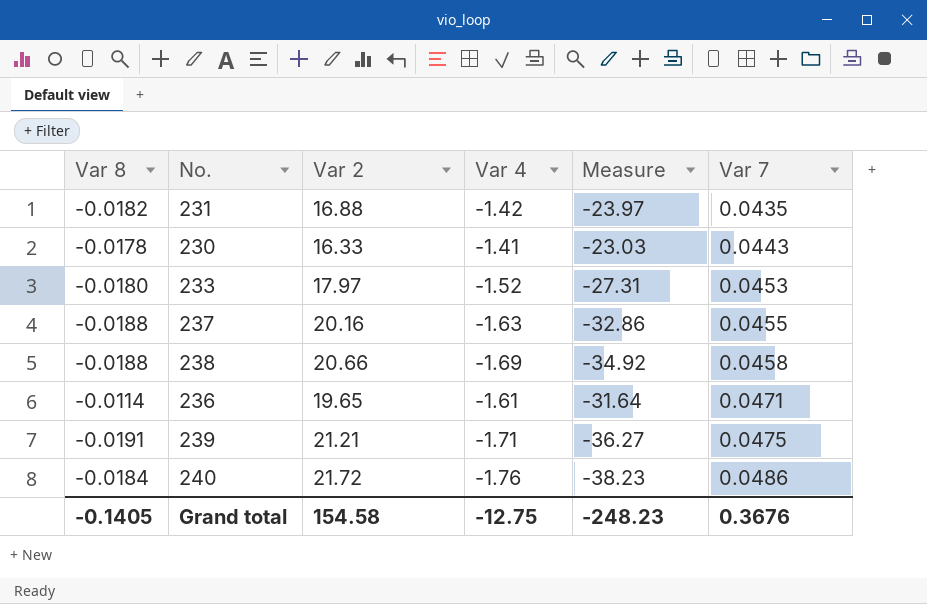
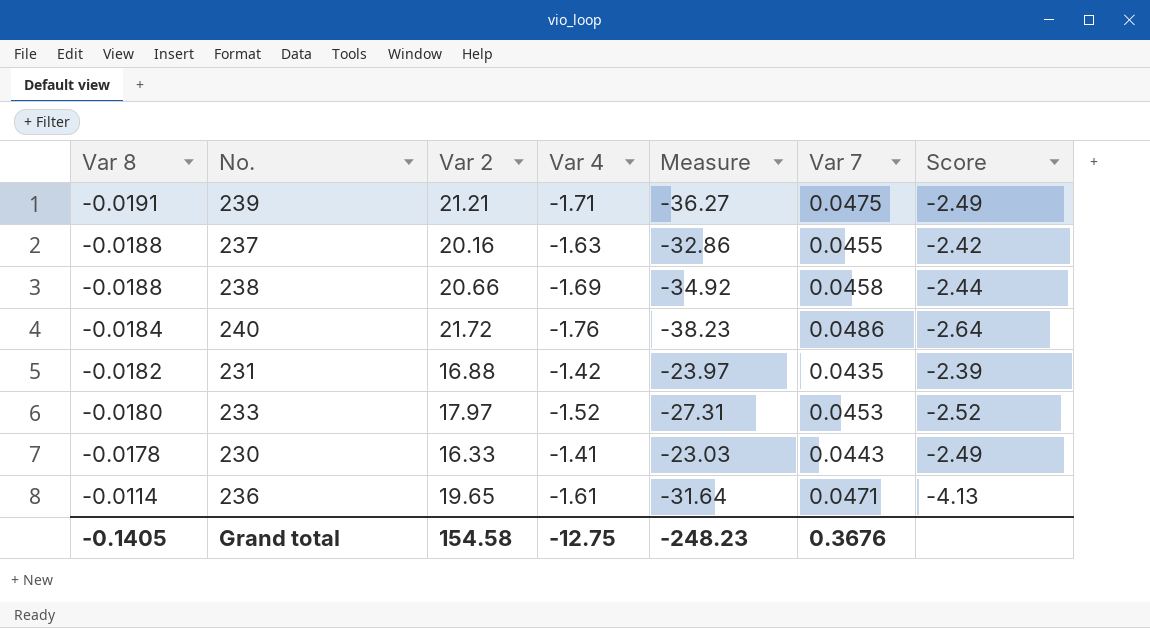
row order: Var 7 ascending -> Var 8 ascending
column Score | formula: none -> [Var 7] / [Var 8]

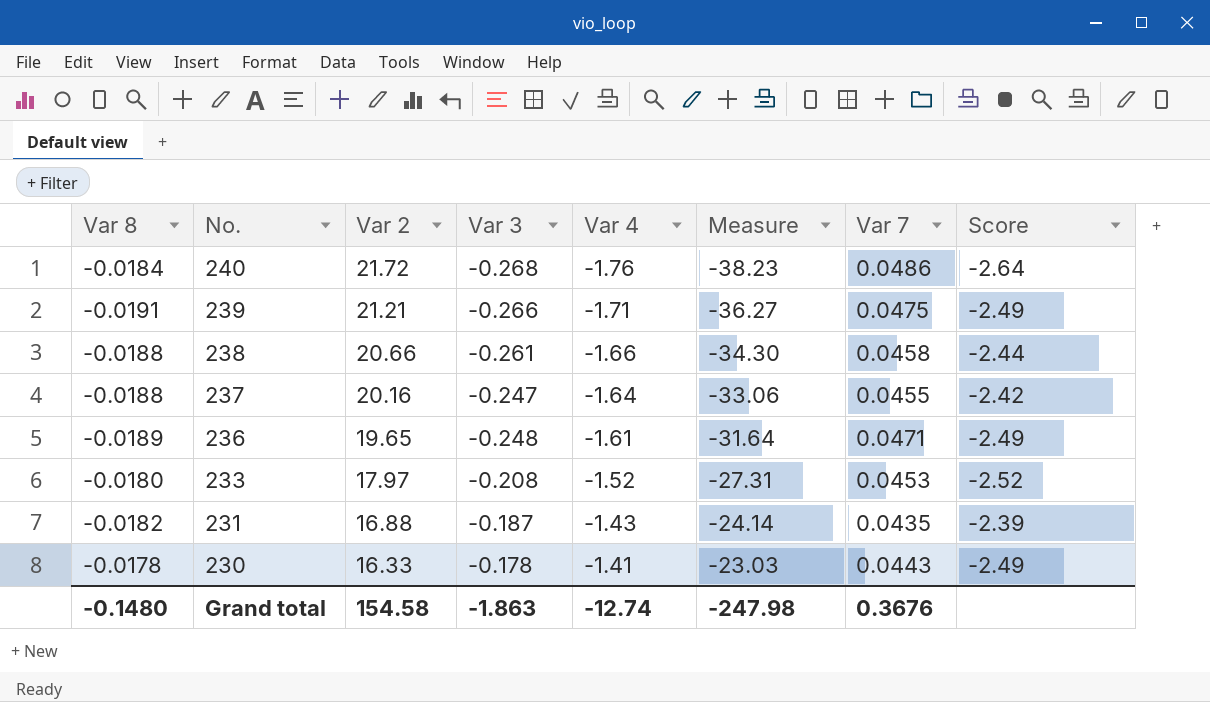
row order: Var 8 ascending -> No. descending
column Var 3 | position: none -> 4
238 | Var 4: -1.69 -> -1.66
238 | Measure: -34.92 -> -34.30
237 | Var 4: -1.63 -> -1.64
237 | Measure: -32.86 -> -33.06
236 | Var 8: -0.0114 -> -0.0189
236 | Score: -4.13 -> -2.49
231 | Var 4: -1.42 -> -1.43
231 | Measure: -23.97 -> -24.14
Grand total | Var 8: -0.1405 -> -0.1480
Grand total | Var 4: -12.75 -> -12.74
Grand total | Measure: -248.23 -> -247.98

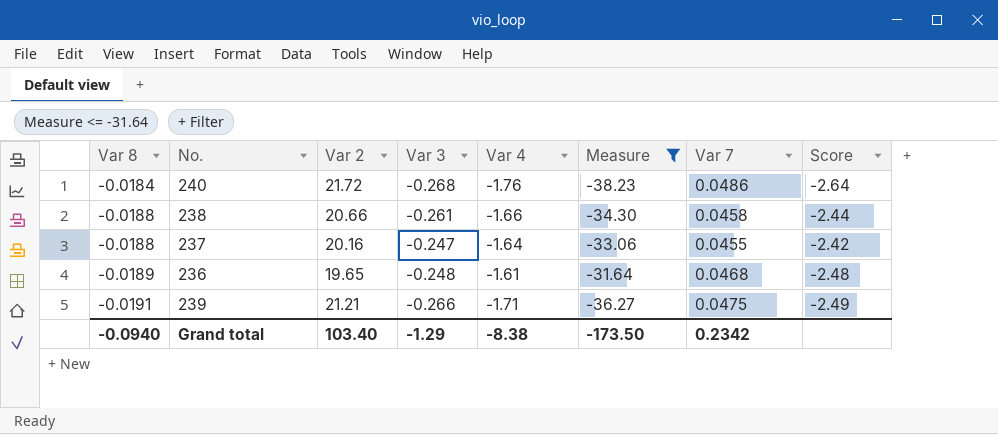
filter: none -> Measure <= -31.64
row order: No. descending -> Var 8 descending
236 | Var 7: 0.0471 -> 0.0468
236 | Score: -2.49 -> -2.48
Grand total | Var 8: -0.1480 -> -0.0940
Grand total | Var 2: 154.58 -> 103.40
Grand total | Var 3: -1.863 -> -1.29
Grand total | Var 4: -12.74 -> -8.38
Grand total | Measure: -247.98 -> -173.50
Grand total | Var 7: 0.3676 -> 0.2342

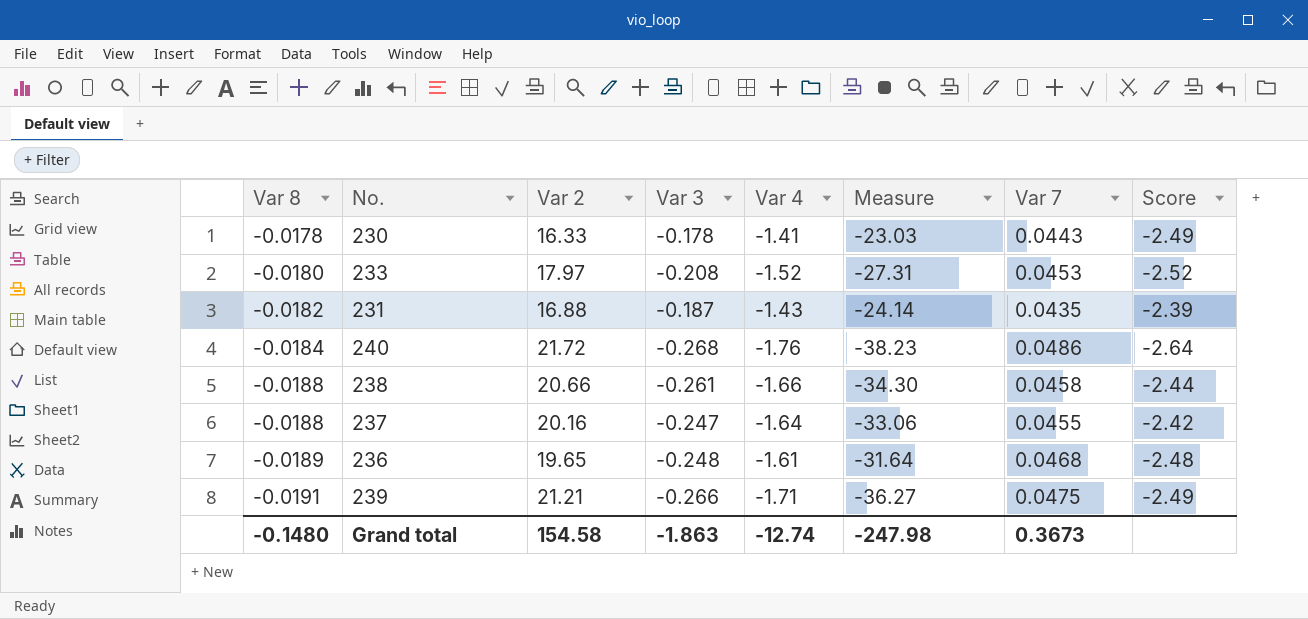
filter: Measure <= -31.64 -> none
Grand total | Var 8: -0.0940 -> -0.1480
Grand total | Var 2: 103.40 -> 154.58
Grand total | Var 3: -1.29 -> -1.863
Grand total | Var 4: -8.38 -> -12.74
Grand total | Measure: -173.50 -> -247.98
Grand total | Var 7: 0.2342 -> 0.3673

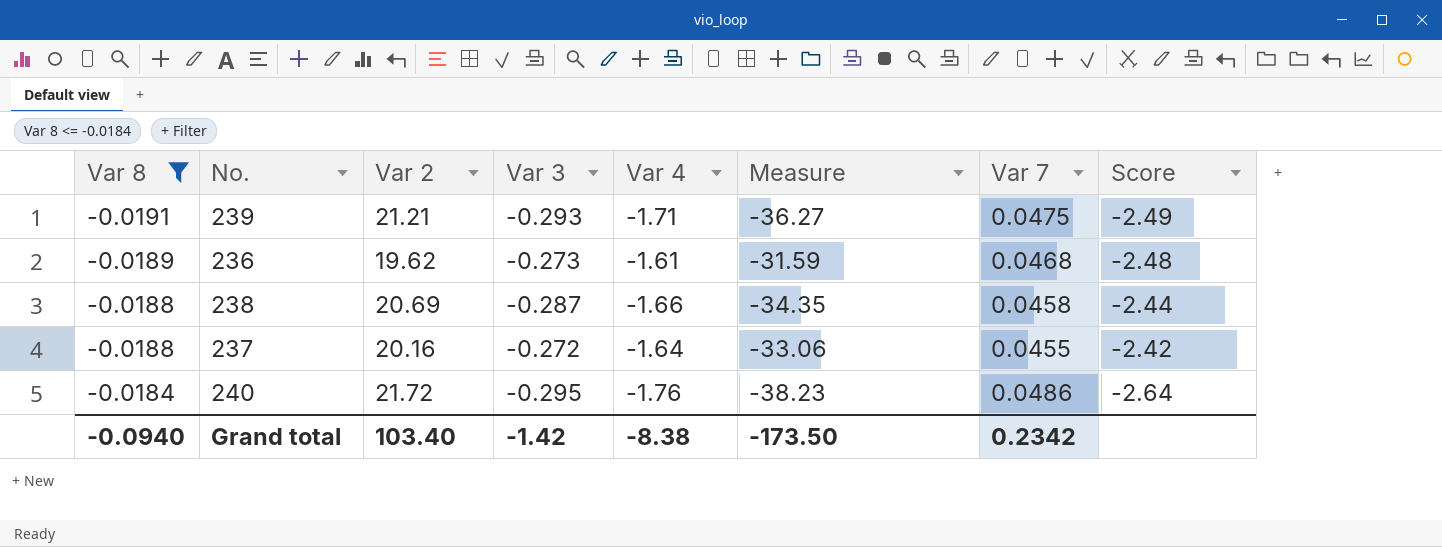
filter: none -> Var 8 <= -0.0184
row order: Var 8 descending -> Var 8 ascending
239 | Var 3: -0.266 -> -0.293
236 | Var 2: 19.65 -> 19.62
236 | Var 3: -0.248 -> -0.273
236 | Measure: -31.64 -> -31.59
238 | Var 2: 20.66 -> 20.69
238 | Var 3: -0.261 -> -0.287
238 | Measure: -34.30 -> -34.35
237 | Var 3: -0.247 -> -0.272
240 | Var 3: -0.268 -> -0.295
Grand total | Var 8: -0.1480 -> -0.0940
Grand total | Var 2: 154.58 -> 103.40
Grand total | Var 3: -1.863 -> -1.42
Grand total | Var 4: -12.74 -> -8.38
Grand total | Measure: -247.98 -> -173.50
Grand total | Var 7: 0.3673 -> 0.2342

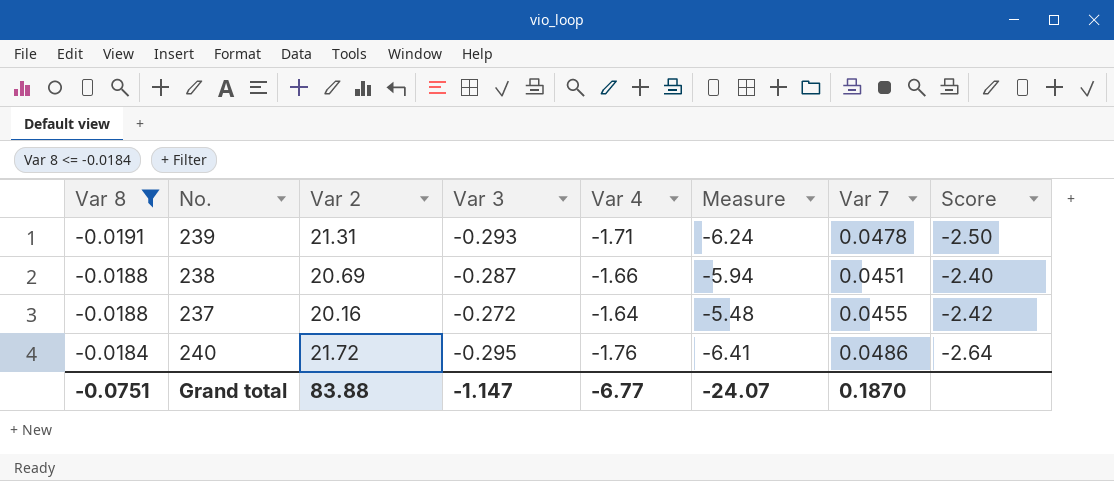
column Measure | formula: [Var 2] * [Var 4] -> [Var 2] * [Var 3]
row 236: -0.0189 | 19.62 | -0.273 | -1.61 | -31.59 | 0.0468 | -2.48 -> none
239 | Var 2: 21.21 -> 21.31
239 | Var 7: 0.0475 -> 0.0478
239 | Score: -2.49 -> -2.50
238 | Var 7: 0.0458 -> 0.0451
238 | Score: -2.44 -> -2.40
Grand total | Var 8: -0.0940 -> -0.0751
Grand total | Var 2: 103.40 -> 83.88
Grand total | Var 3: -1.42 -> -1.147
Grand total | Var 4: -8.38 -> -6.77
Grand total | Measure: -173.50 -> -24.07
Grand total | Var 7: 0.2342 -> 0.1870

